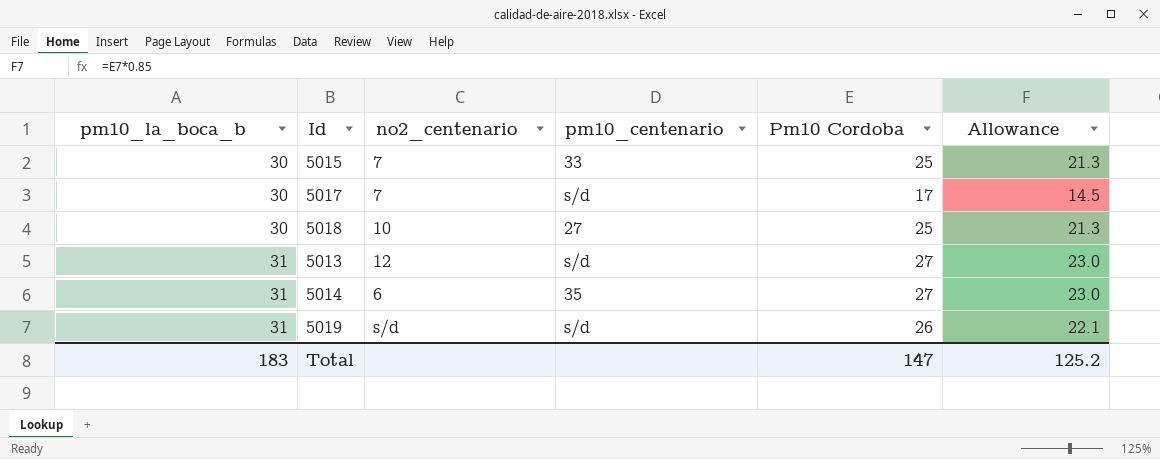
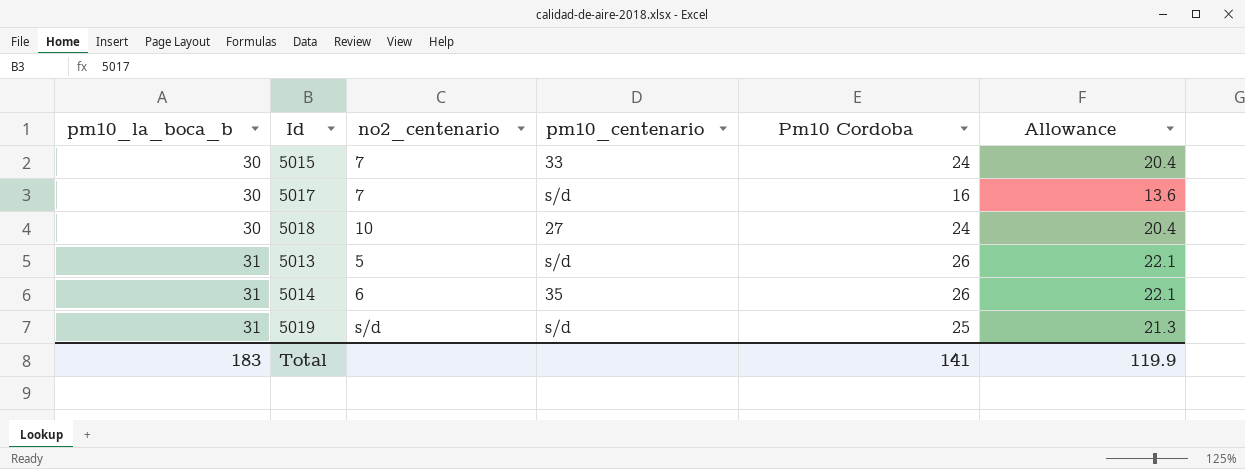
5015 | Pm10 Cordoba: 25 -> 24
5015 | Allowance: 21.3 -> 20.4
5017 | Pm10 Cordoba: 17 -> 16
5017 | Allowance: 14.5 -> 13.6
5018 | Pm10 Cordoba: 25 -> 24
5018 | Allowance: 21.3 -> 20.4
5013 | no2_centenario: 12 -> 5
5013 | Pm10 Cordoba: 27 -> 26
5013 | Allowance: 23.0 -> 22.1
5014 | Pm10 Cordoba: 27 -> 26
5014 | Allowance: 23.0 -> 22.1
5019 | Pm10 Cordoba: 26 -> 25
5019 | Allowance: 22.1 -> 21.3
Total | Pm10 Cordoba: 147 -> 141
Total | Allowance: 125.2 -> 119.9

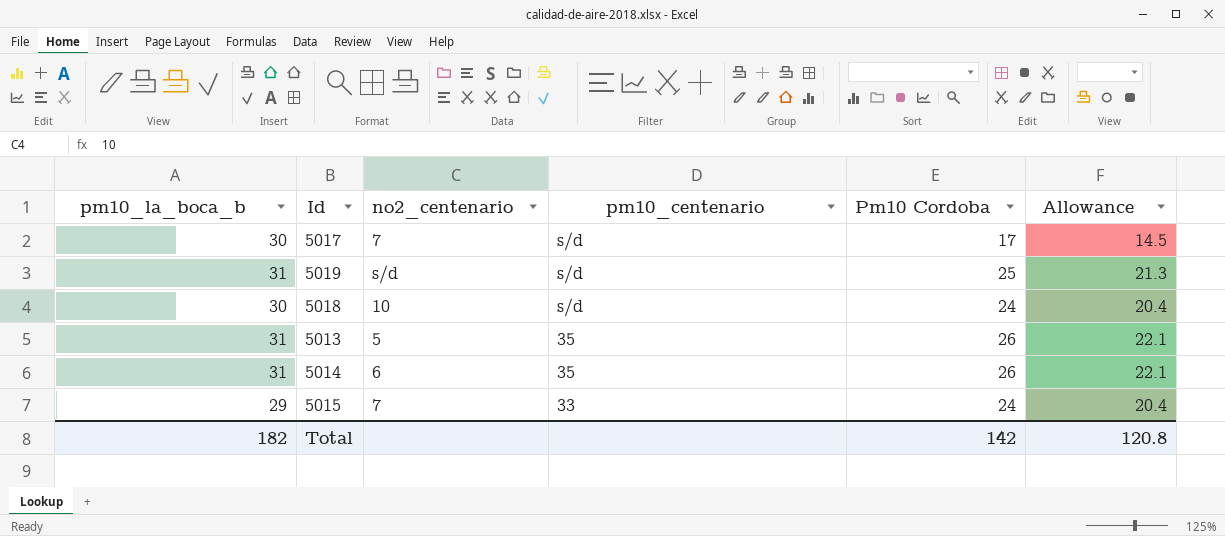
row order: pm10_la_boca_b ascending -> pm10_centenario descending
5017 | Pm10 Cordoba: 16 -> 17
5017 | Allowance: 13.6 -> 14.5
5018 | pm10_centenario: 27 -> s/d
5013 | pm10_centenario: s/d -> 35
5015 | pm10_la_boca_b: 30 -> 29
Total | pm10_la_boca_b: 183 -> 182
Total | Pm10 Cordoba: 141 -> 142
Total | Allowance: 119.9 -> 120.8

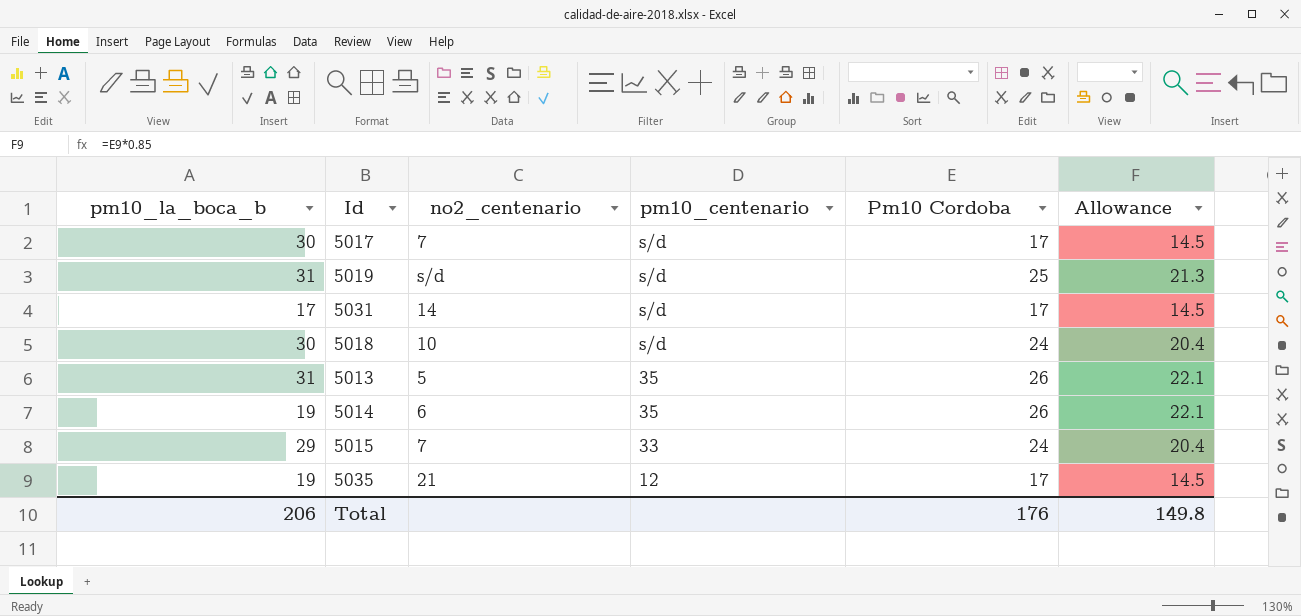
row 5031: none -> 17 | 14 | s/d | 17 | 14.5
5014 | pm10_la_boca_b: 31 -> 19
row 5035: none -> 19 | 21 | 12 | 17 | 14.5
Total | pm10_la_boca_b: 182 -> 206
Total | Pm10 Cordoba: 142 -> 176
Total | Allowance: 120.8 -> 149.8

